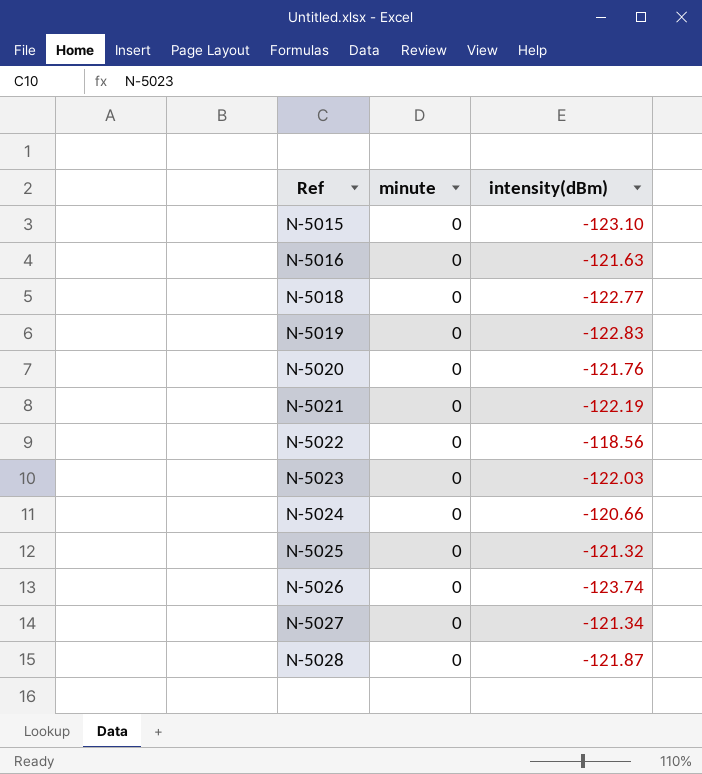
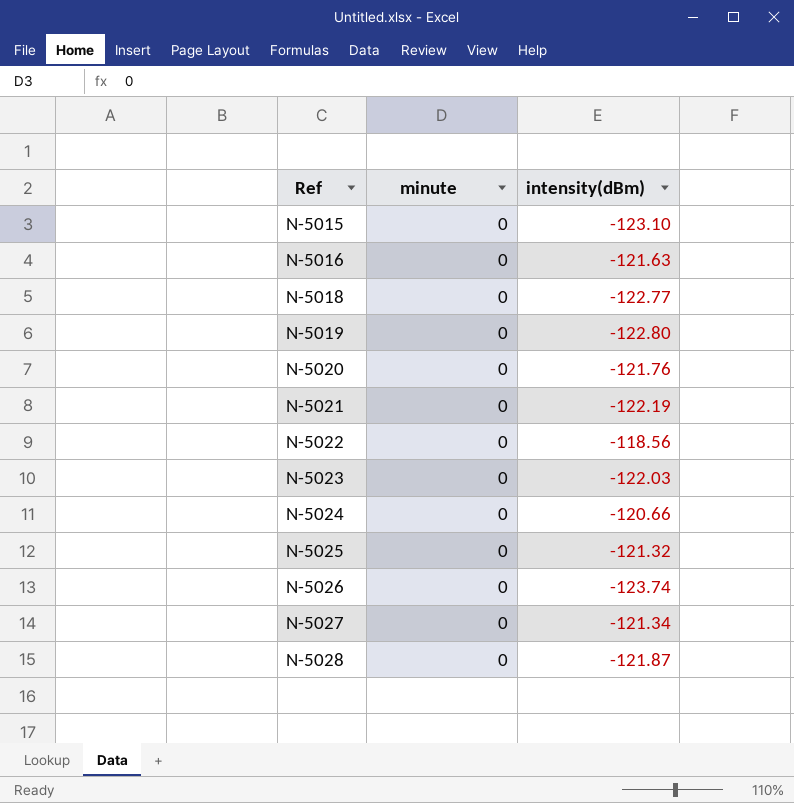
N-5019 | intensity(dBm): -122.83 -> -122.80

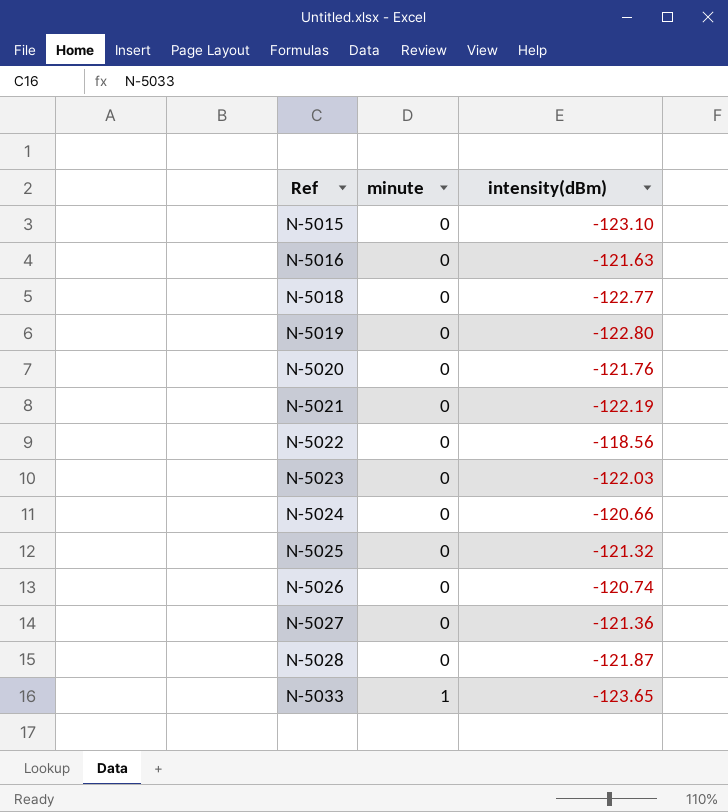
N-5026 | intensity(dBm): -123.74 -> -120.74
N-5027 | intensity(dBm): -121.34 -> -121.36
row N-5033: none -> 1 | -123.65

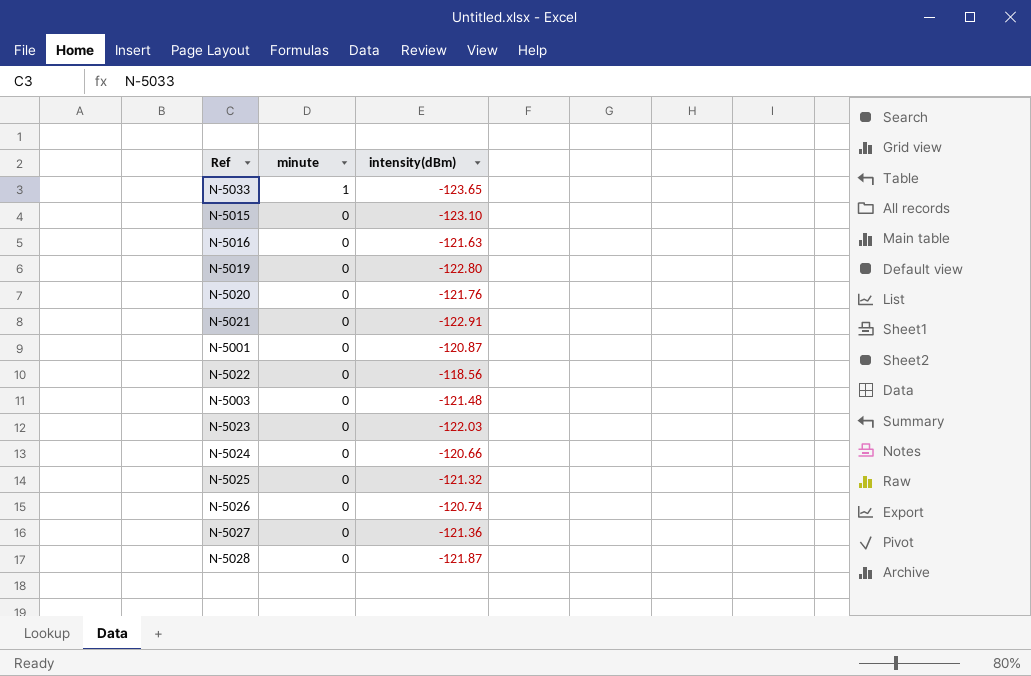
row order: Ref ascending -> minute descending
row N-5018: 0 | -122.77 -> none
N-5021 | intensity(dBm): -122.19 -> -122.91
row N-5001: none -> 0 | -120.87
row N-5003: none -> 0 | -121.48

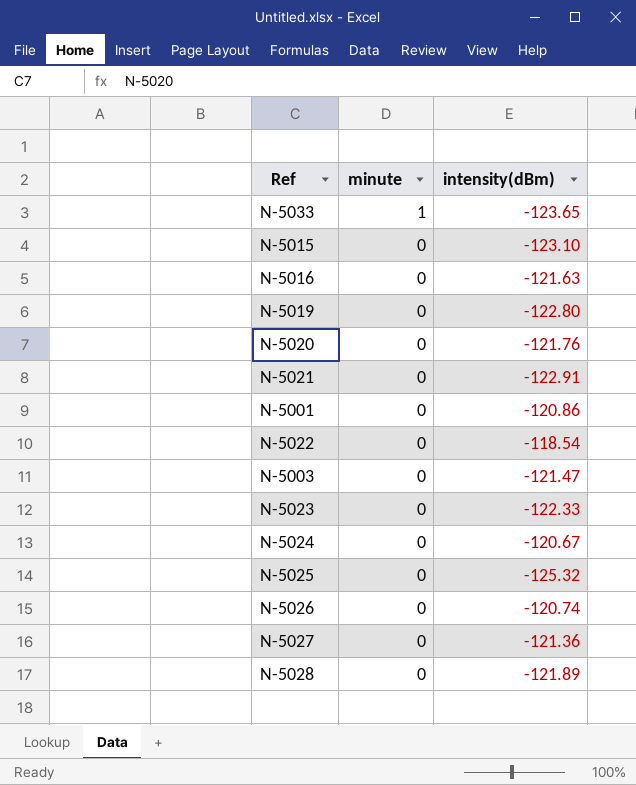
N-5001 | intensity(dBm): -120.87 -> -120.86
N-5022 | intensity(dBm): -118.56 -> -118.54
N-5003 | intensity(dBm): -121.48 -> -121.47
N-5023 | intensity(dBm): -122.03 -> -122.33
N-5024 | intensity(dBm): -120.66 -> -120.67
N-5025 | intensity(dBm): -121.32 -> -125.32
N-5028 | intensity(dBm): -121.87 -> -121.89

